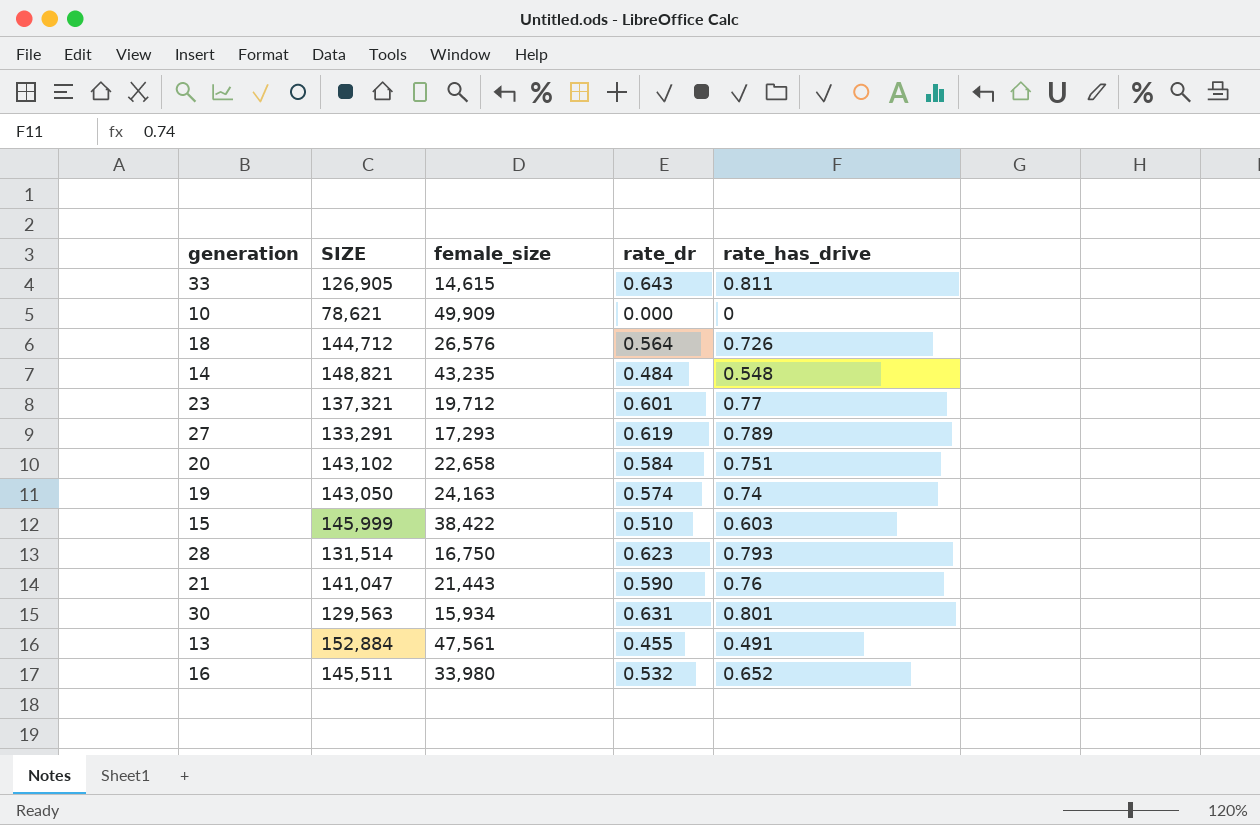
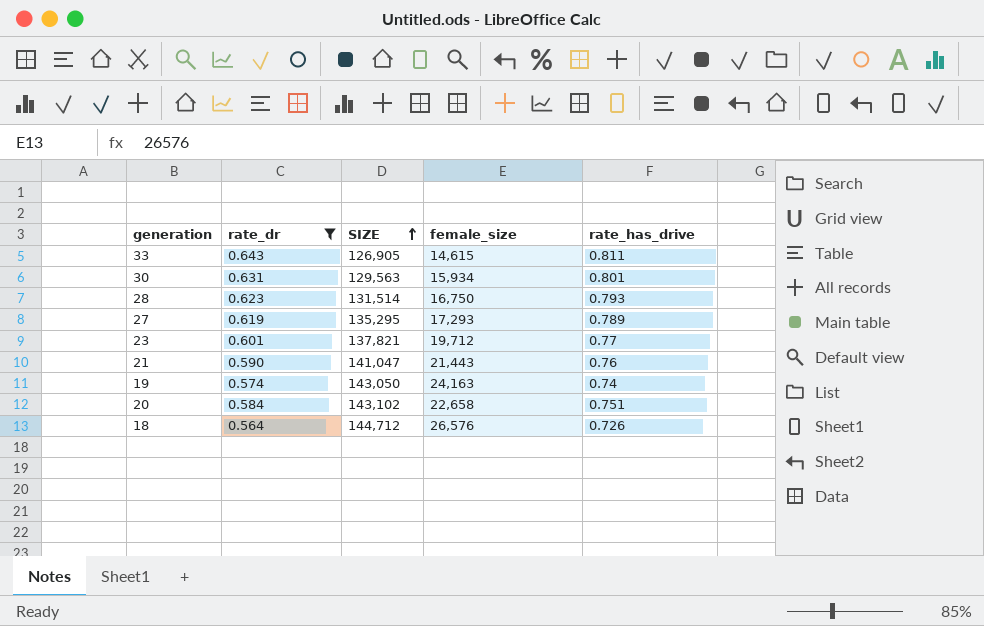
filter: none -> rate_dr >= 0.564
row order: none -> SIZE ascending
column rate_dr | position: 4 -> 2
27 | SIZE: 133,291 -> 135,295
23 | SIZE: 137,321 -> 137,821

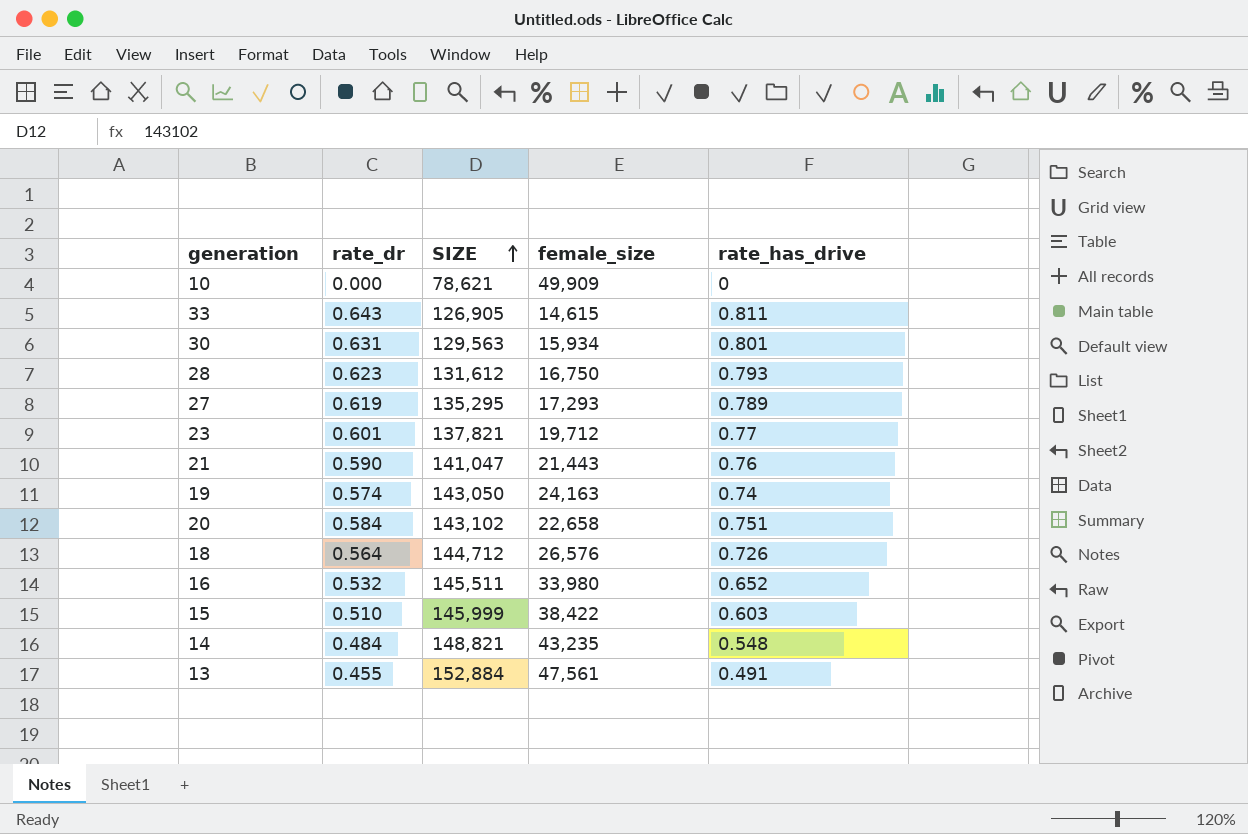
filter: rate_dr >= 0.564 -> none
28 | SIZE: 131,514 -> 131,612

